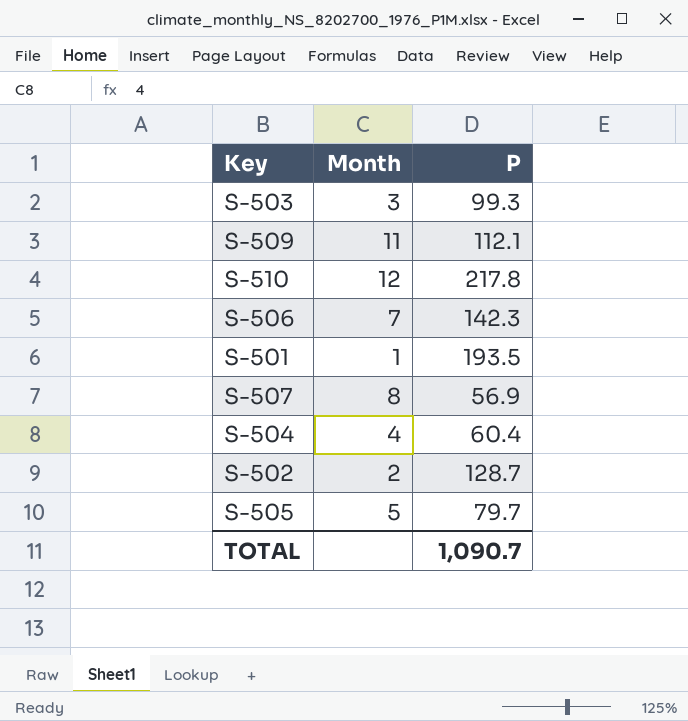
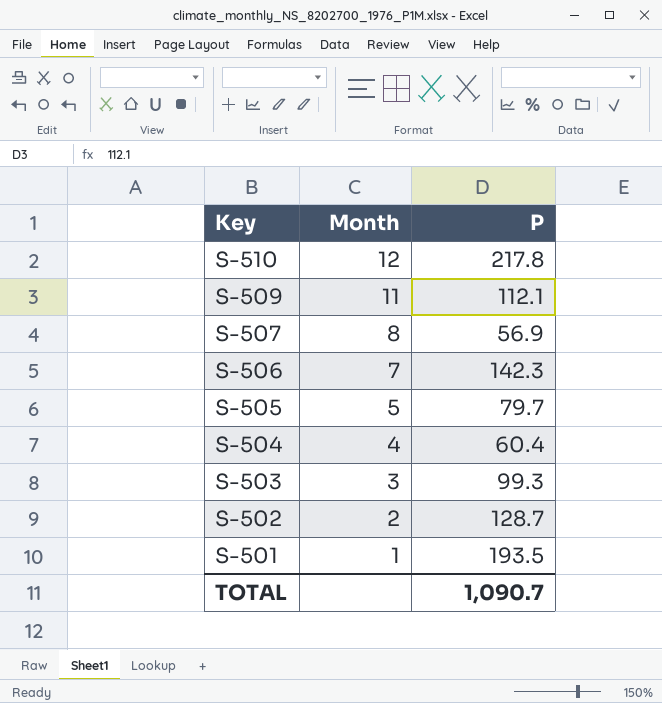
row order: none -> Key descending

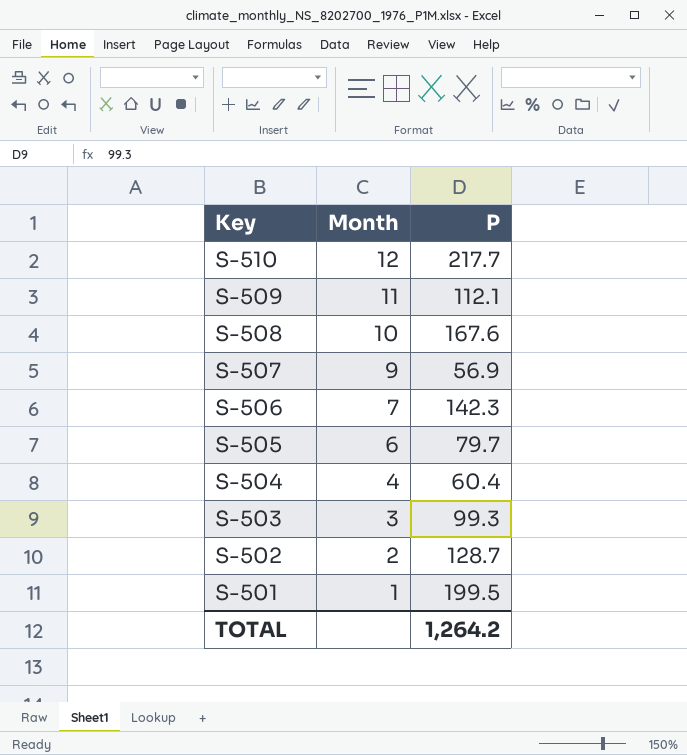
S-510 | P: 217.8 -> 217.7
row S-508: none -> 10 | 167.6
S-507 | Month: 8 -> 9
S-505 | Month: 5 -> 6
S-501 | P: 193.5 -> 199.5
TOTAL | P: 1,090.7 -> 1,264.2

